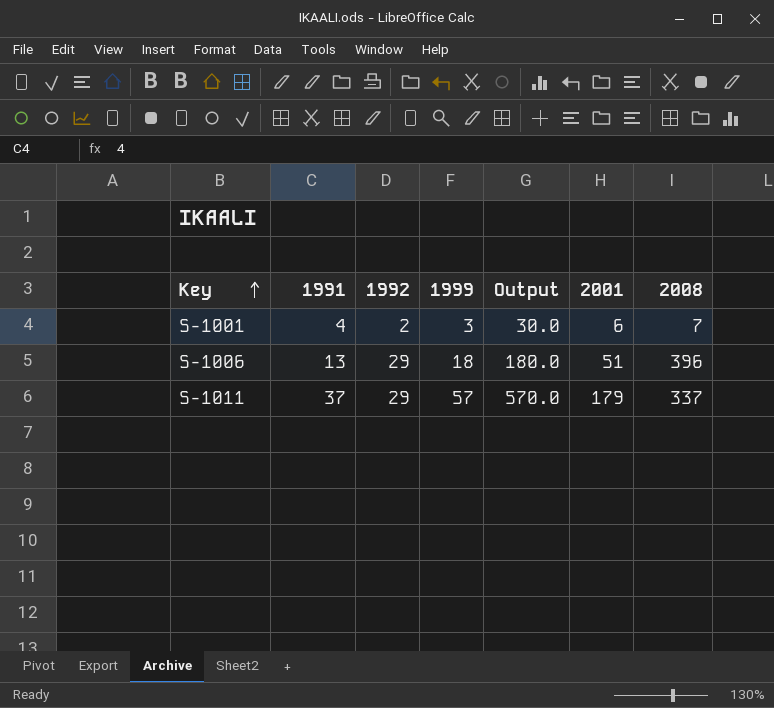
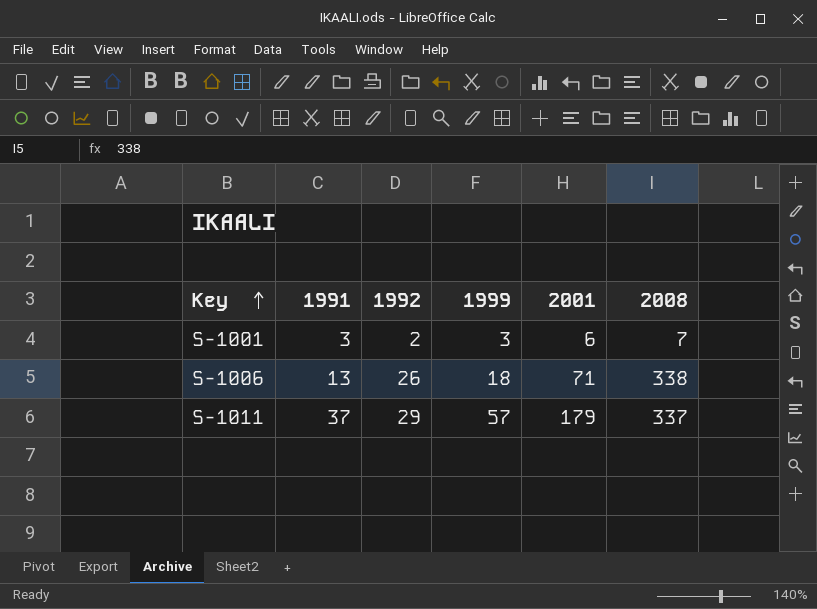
column Output | formula: [1999] * 10 -> none
S-1001 | 1991: 4 -> 3
S-1006 | 1992: 29 -> 26
S-1006 | 2001: 51 -> 71
S-1006 | 2008: 396 -> 338

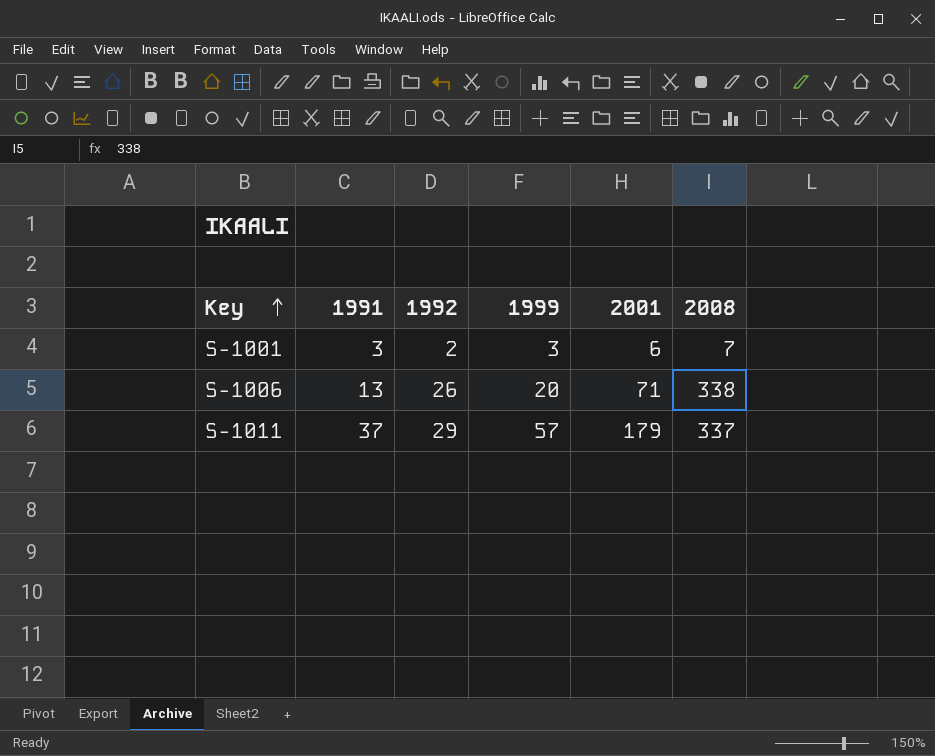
S-1006 | 1999: 18 -> 20

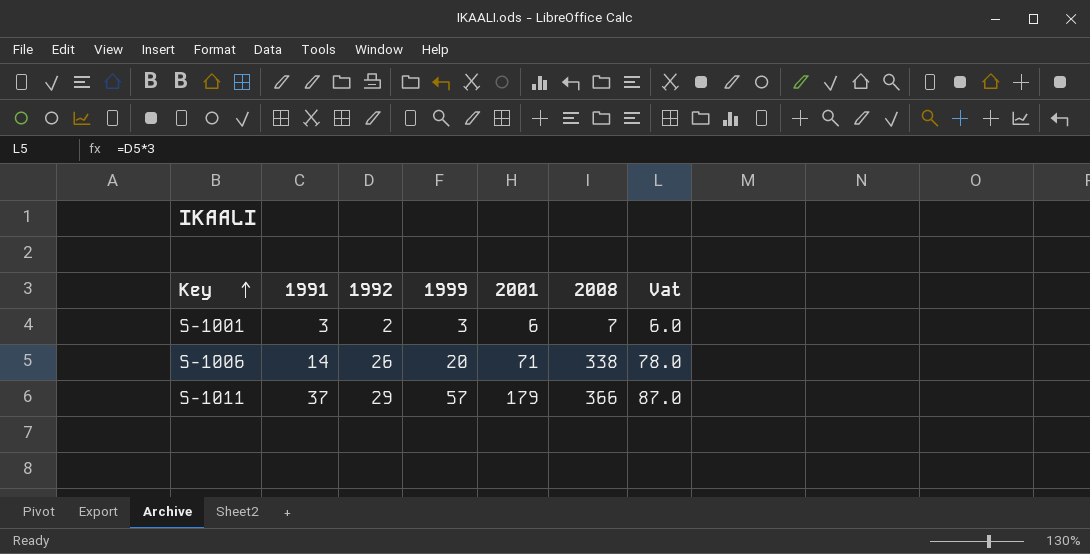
column Vat | formula: none -> [1992] * 3
S-1006 | 1991: 13 -> 14
S-1011 | 2008: 337 -> 366

